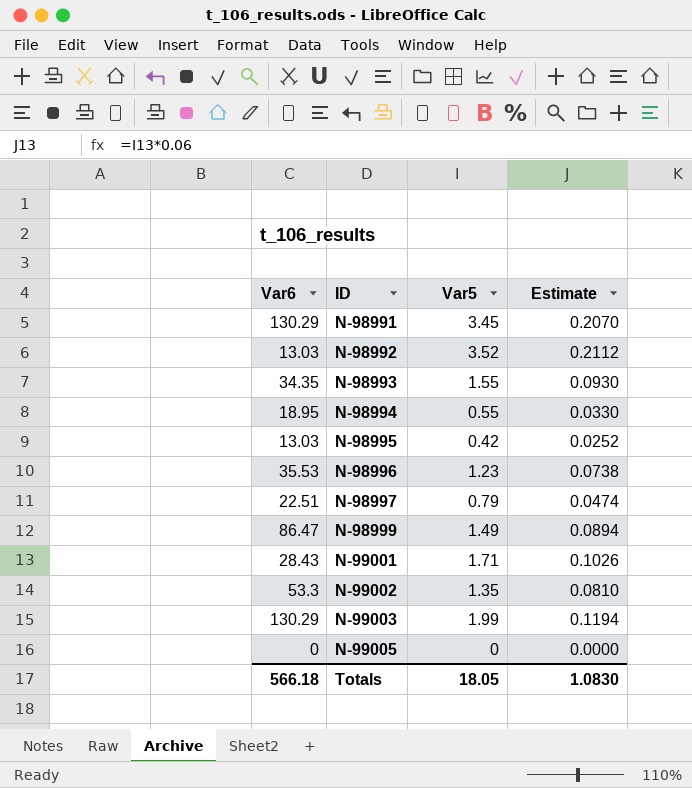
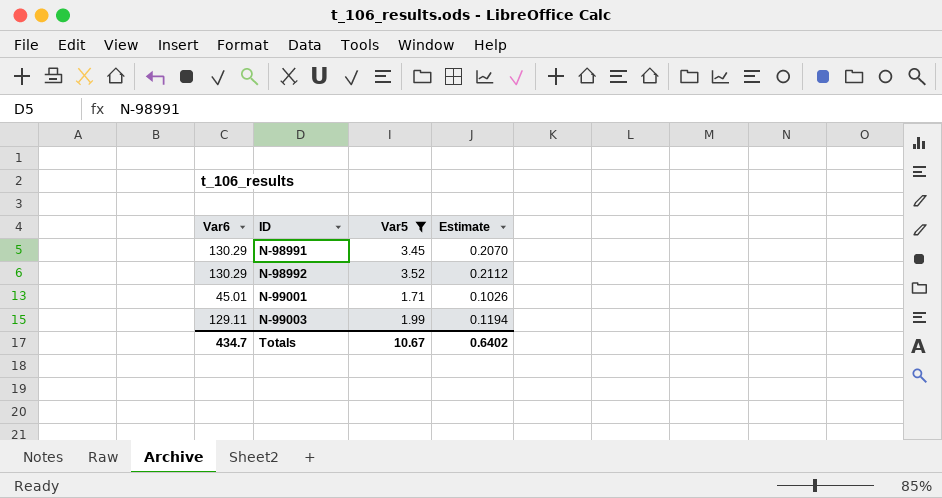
filter: none -> Var5 >= 1.71
N-98992 | Var6: 13.03 -> 130.29
N-99001 | Var6: 28.43 -> 45.01
N-99003 | Var6: 130.29 -> 129.11
Totals | Var6: 566.18 -> 434.7
Totals | Var5: 18.05 -> 10.67
Totals | Estimate: 1.0830 -> 0.6402

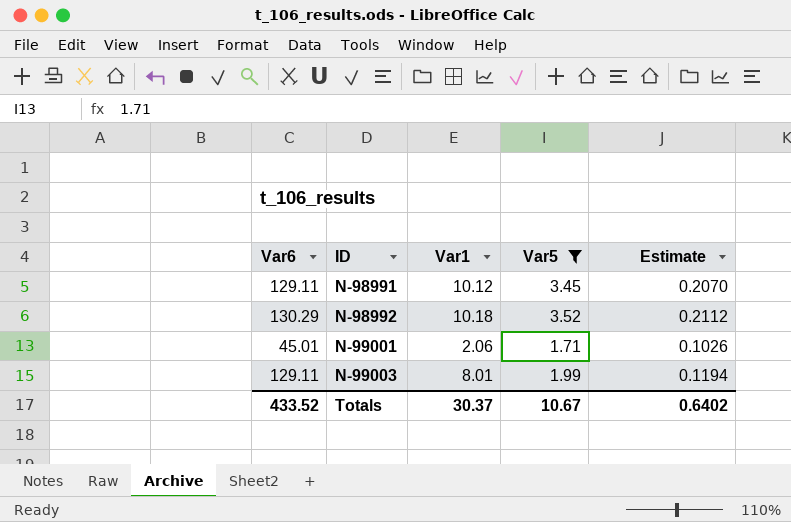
column Var1 | position: none -> 3
N-98991 | Var6: 130.29 -> 129.11
Totals | Var6: 434.7 -> 433.52

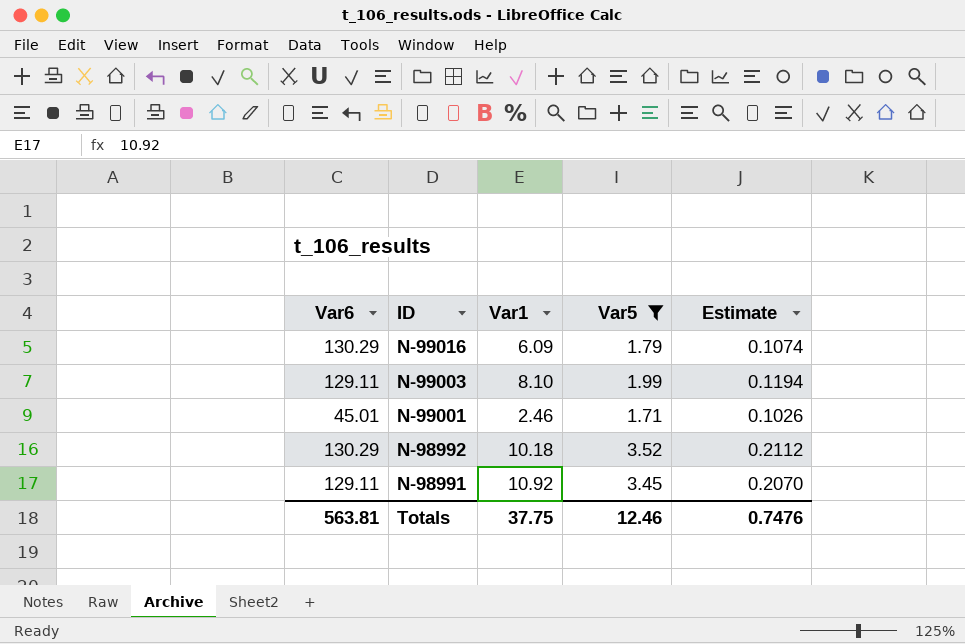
row order: ID ascending -> ID descending
row N-99016: none -> 130.29 | 6.09 | 1.79 | 0.1074
N-99003 | Var1: 8.01 -> 8.10
N-99001 | Var1: 2.06 -> 2.46
N-98991 | Var1: 10.12 -> 10.92
Totals | Var6: 433.52 -> 563.81
Totals | Var1: 30.37 -> 37.75
Totals | Var5: 10.67 -> 12.46
Totals | Estimate: 0.6402 -> 0.7476

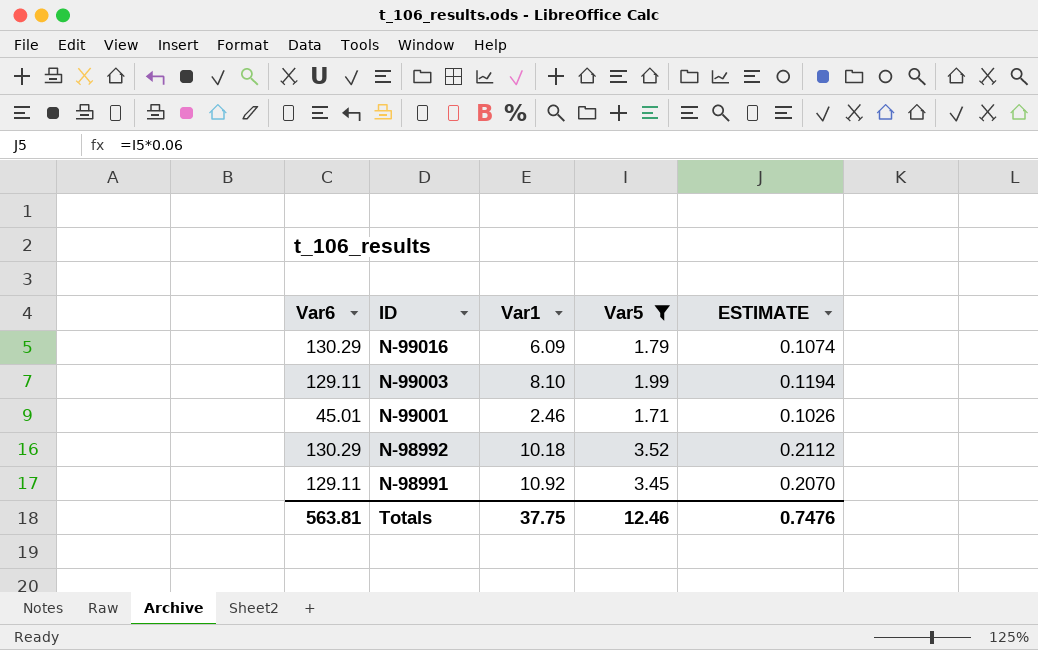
column name: Estimate -> ESTIMATE

